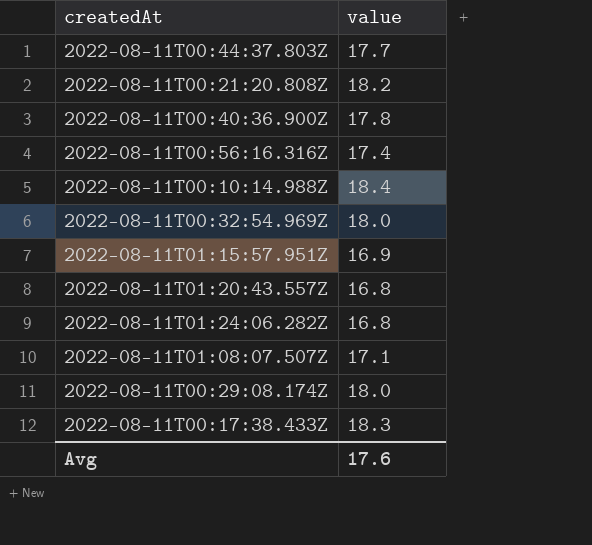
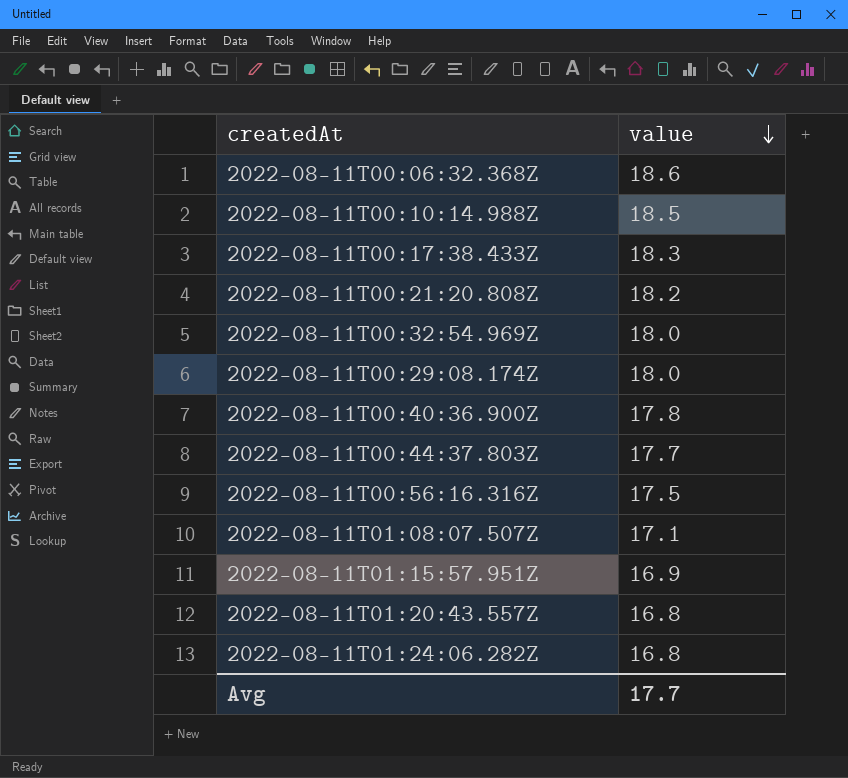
row order: none -> value descending
row 2022-08-11T00:06:32.368Z: none -> 18.6
2022-08-11T00:10:14.988Z | value: 18.4 -> 18.5
2022-08-11T00:56:16.316Z | value: 17.4 -> 17.5
Avg | value: 17.6 -> 17.7

